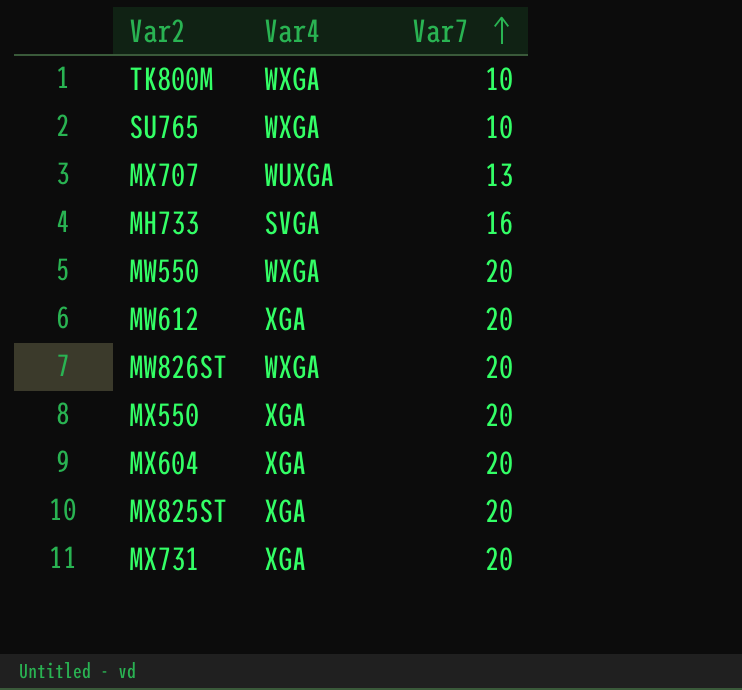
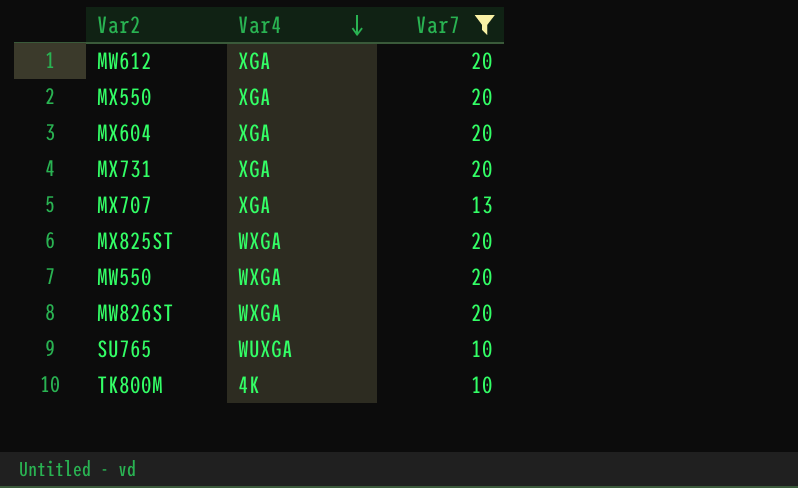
filter: none -> Var7 != 16
row order: Var7 ascending -> Var4 descending
MX707 | Var4: WUXGA -> XGA
MX825ST | Var4: XGA -> WXGA
SU765 | Var4: WXGA -> WUXGA
TK800M | Var4: WXGA -> 4K

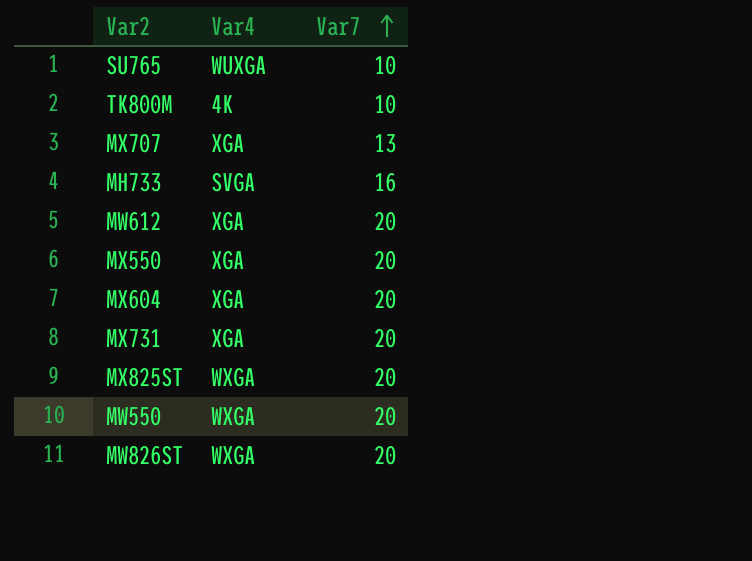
filter: Var7 != 16 -> none
row order: Var4 descending -> Var7 ascending

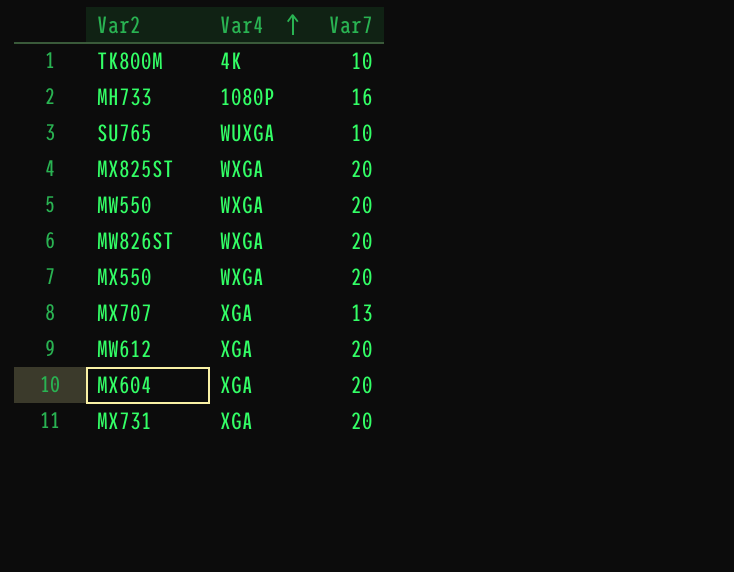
row order: Var7 ascending -> Var4 ascending
MH733 | Var4: SVGA -> 1080P
MX550 | Var4: XGA -> WXGA

